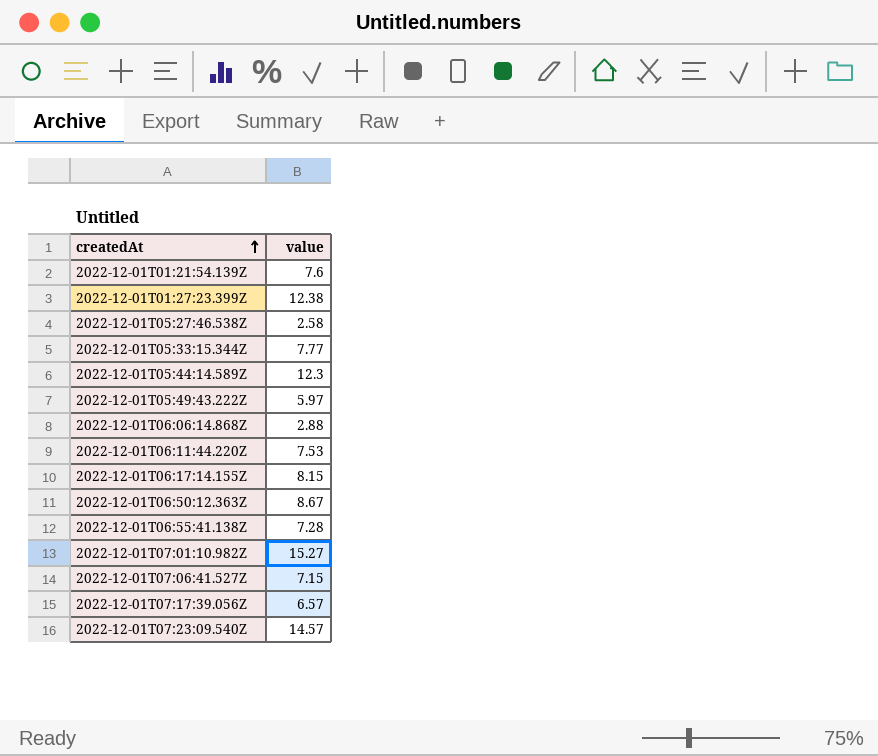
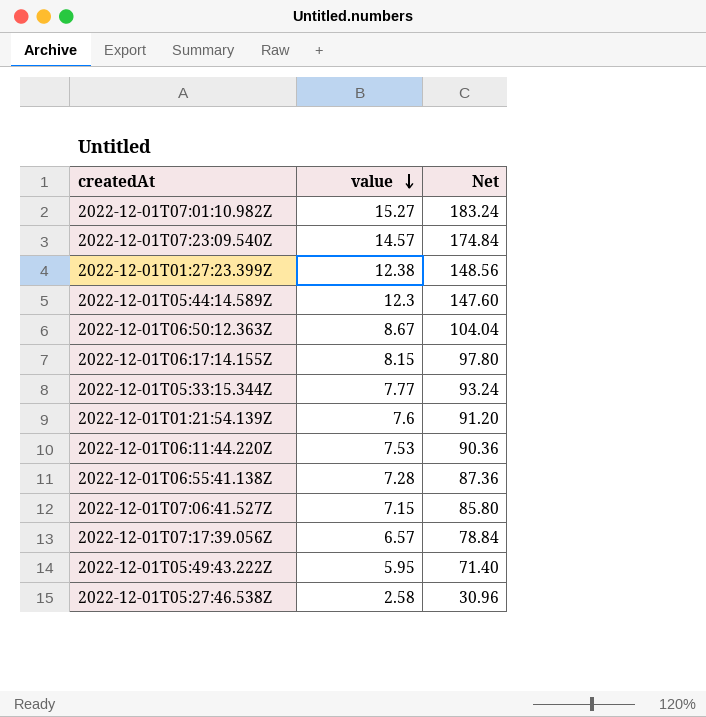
row order: createdAt ascending -> value descending
column Net | formula: none -> [value] * 12
row 2022-12-01T06:06:14.868Z: 2.88 -> none
2022-12-01T05:49:43.222Z | value: 5.97 -> 5.95

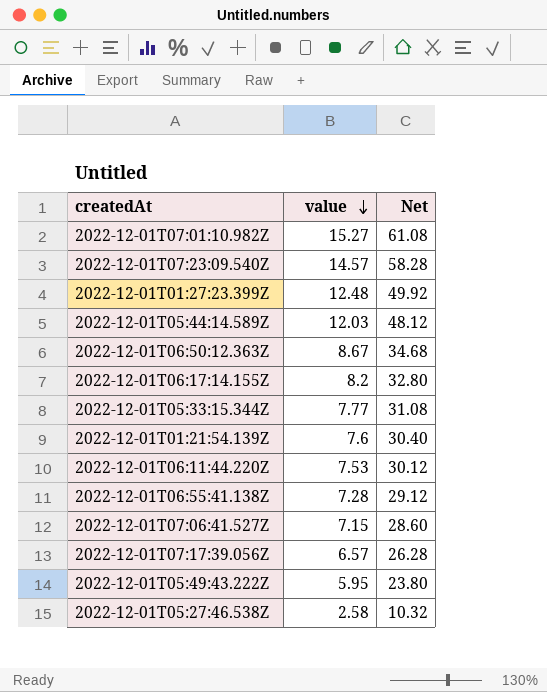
column Net | formula: [value] * 12 -> [value] * 4
2022-12-01T01:27:23.399Z | value: 12.38 -> 12.48
2022-12-01T05:44:14.589Z | value: 12.3 -> 12.03
2022-12-01T06:17:14.155Z | value: 8.15 -> 8.2

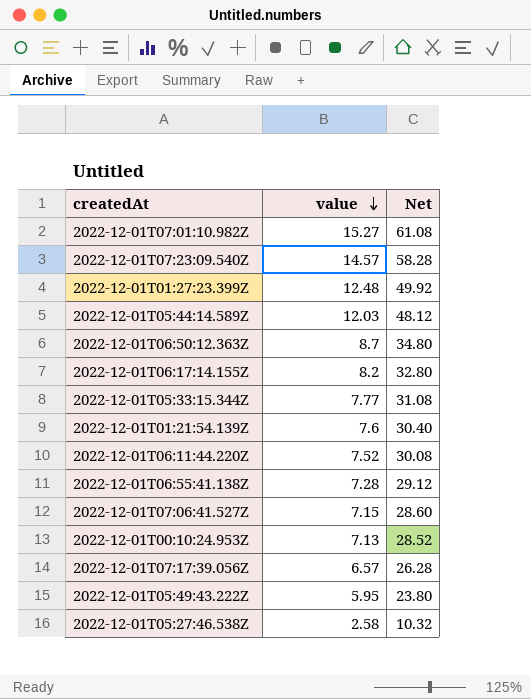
2022-12-01T06:50:12.363Z | value: 8.67 -> 8.7
2022-12-01T06:50:12.363Z | Net: 34.68 -> 34.80
2022-12-01T06:11:44.220Z | value: 7.53 -> 7.52
2022-12-01T06:11:44.220Z | Net: 30.12 -> 30.08
row 2022-12-01T00:10:24.953Z: none -> 7.13 | 28.52

